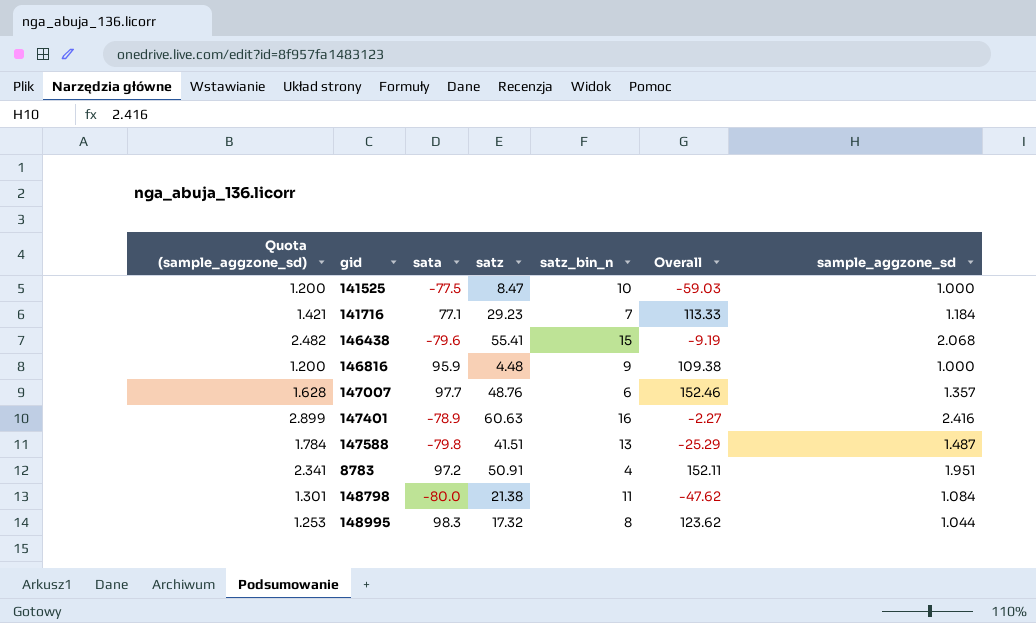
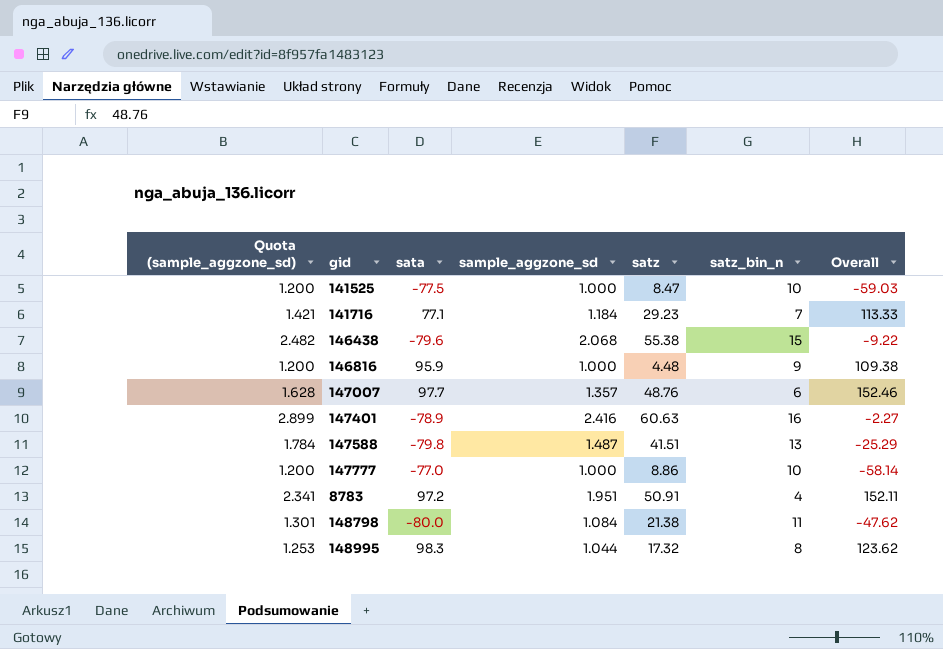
column sample_aggzone_sd | position: 7 -> 4
146438 | satz: 55.41 -> 55.38
146438 | Overall: -9.19 -> -9.22
row 147777: none -> 1.200 | -77.0 | 1.000 | 8.86 | 10 | -58.14

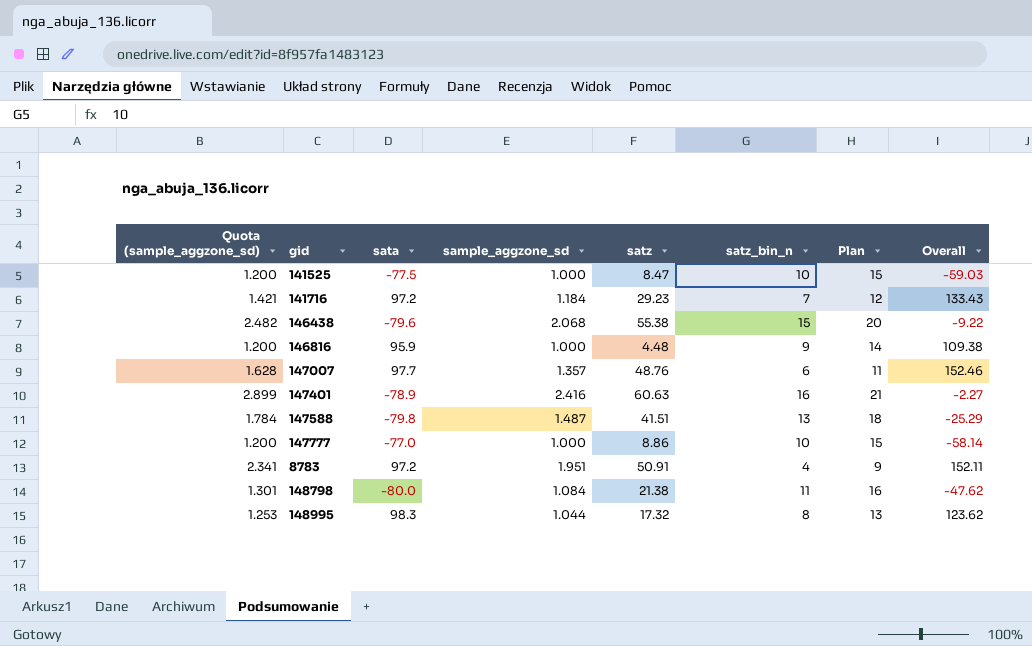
column Plan | formula: none -> [satz_bin_n] + 5
141716 | sata: 77.1 -> 97.2
141716 | Overall: 113.33 -> 133.43

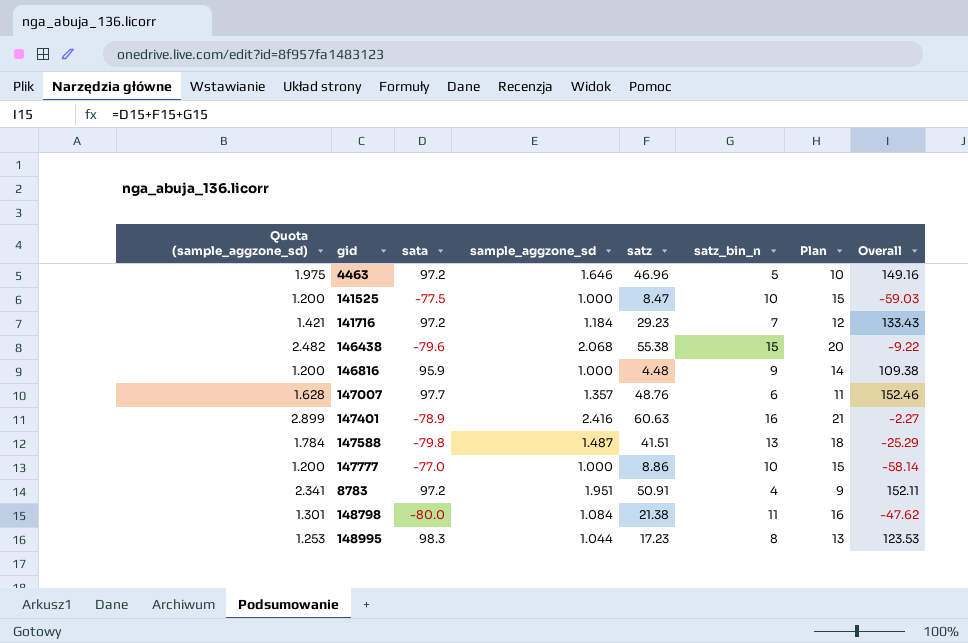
row 4463: none -> 1.975 | 97.2 | 1.646 | 46.96 | 5 | 10 | 149.16
148995 | satz: 17.32 -> 17.23
148995 | Overall: 123.62 -> 123.53

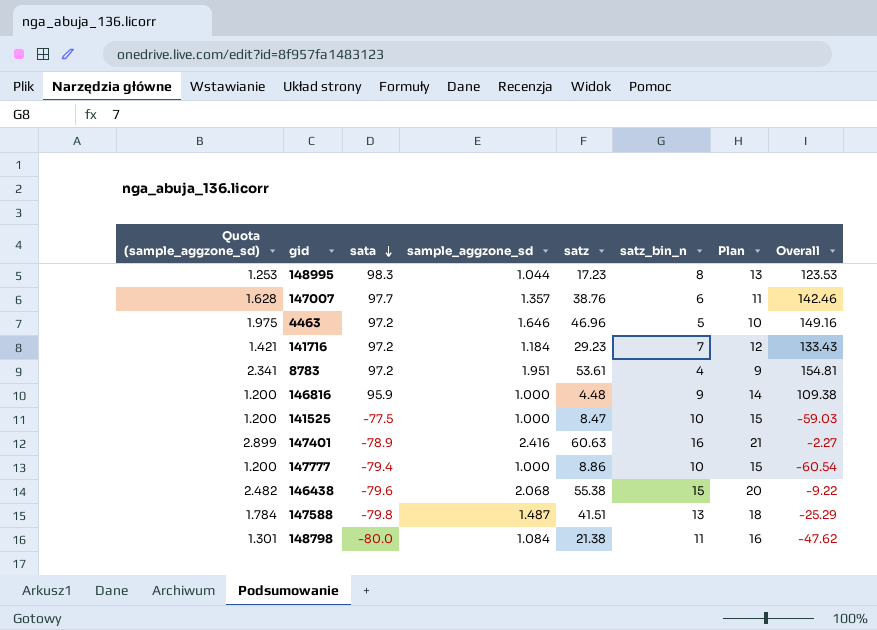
row order: none -> sata descending
147007 | satz: 48.76 -> 38.76
147007 | Overall: 152.46 -> 142.46
8783 | satz: 50.91 -> 53.61
8783 | Overall: 152.11 -> 154.81
147777 | sata: -77.0 -> -79.4
147777 | Overall: -58.14 -> -60.54

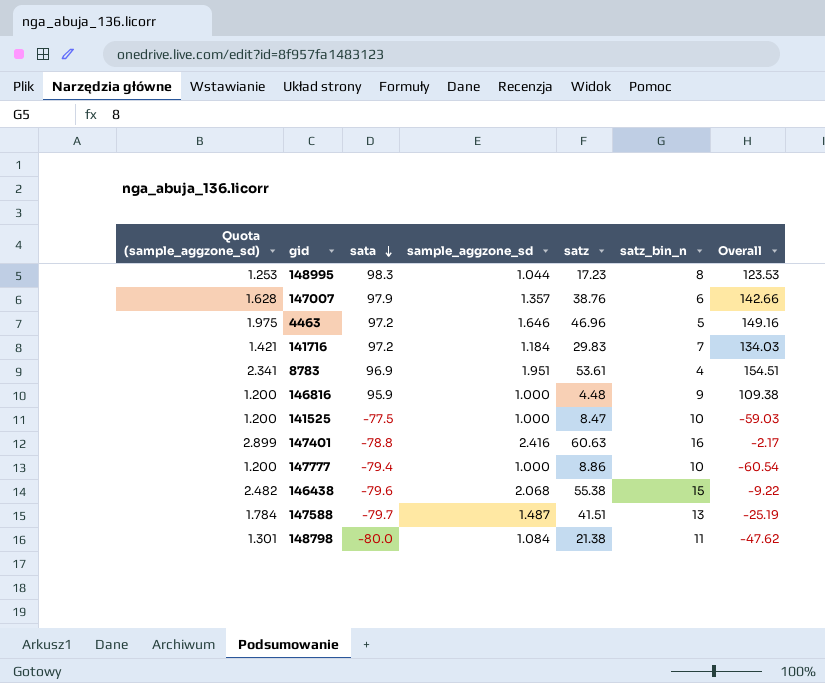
column Plan | formula: [satz_bin_n] + 5 -> none
147007 | sata: 97.7 -> 97.9
147007 | Overall: 142.46 -> 142.66
141716 | satz: 29.23 -> 29.83
141716 | Overall: 133.43 -> 134.03
8783 | sata: 97.2 -> 96.9
8783 | Overall: 154.81 -> 154.51
147401 | sata: -78.9 -> -78.8
147401 | Overall: -2.27 -> -2.17
147588 | sata: -79.8 -> -79.7
147588 | Overall: -25.29 -> -25.19

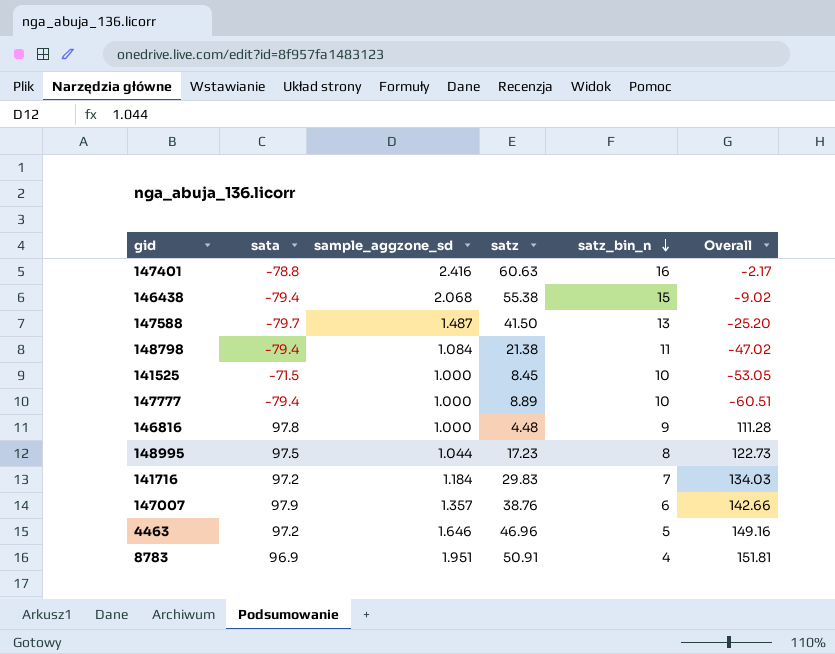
row order: sata descending -> satz_bin_n descending
column Quota (sample_aggzone_sd) | formula: [sample_aggzone_sd] * 1.2 -> none
146438 | sata: -79.6 -> -79.4
146438 | Overall: -9.22 -> -9.02
147588 | satz: 41.51 -> 41.50
147588 | Overall: -25.19 -> -25.20
148798 | sata: -80.0 -> -79.4
148798 | Overall: -47.62 -> -47.02
141525 | sata: -77.5 -> -71.5
141525 | satz: 8.47 -> 8.45
141525 | Overall: -59.03 -> -53.05
147777 | satz: 8.86 -> 8.89
147777 | Overall: -60.54 -> -60.51
146816 | sata: 95.9 -> 97.8
146816 | Overall: 109.38 -> 111.28
148995 | sata: 98.3 -> 97.5
148995 | Overall: 123.53 -> 122.73
8783 | satz: 53.61 -> 50.91
8783 | Overall: 154.51 -> 151.81

